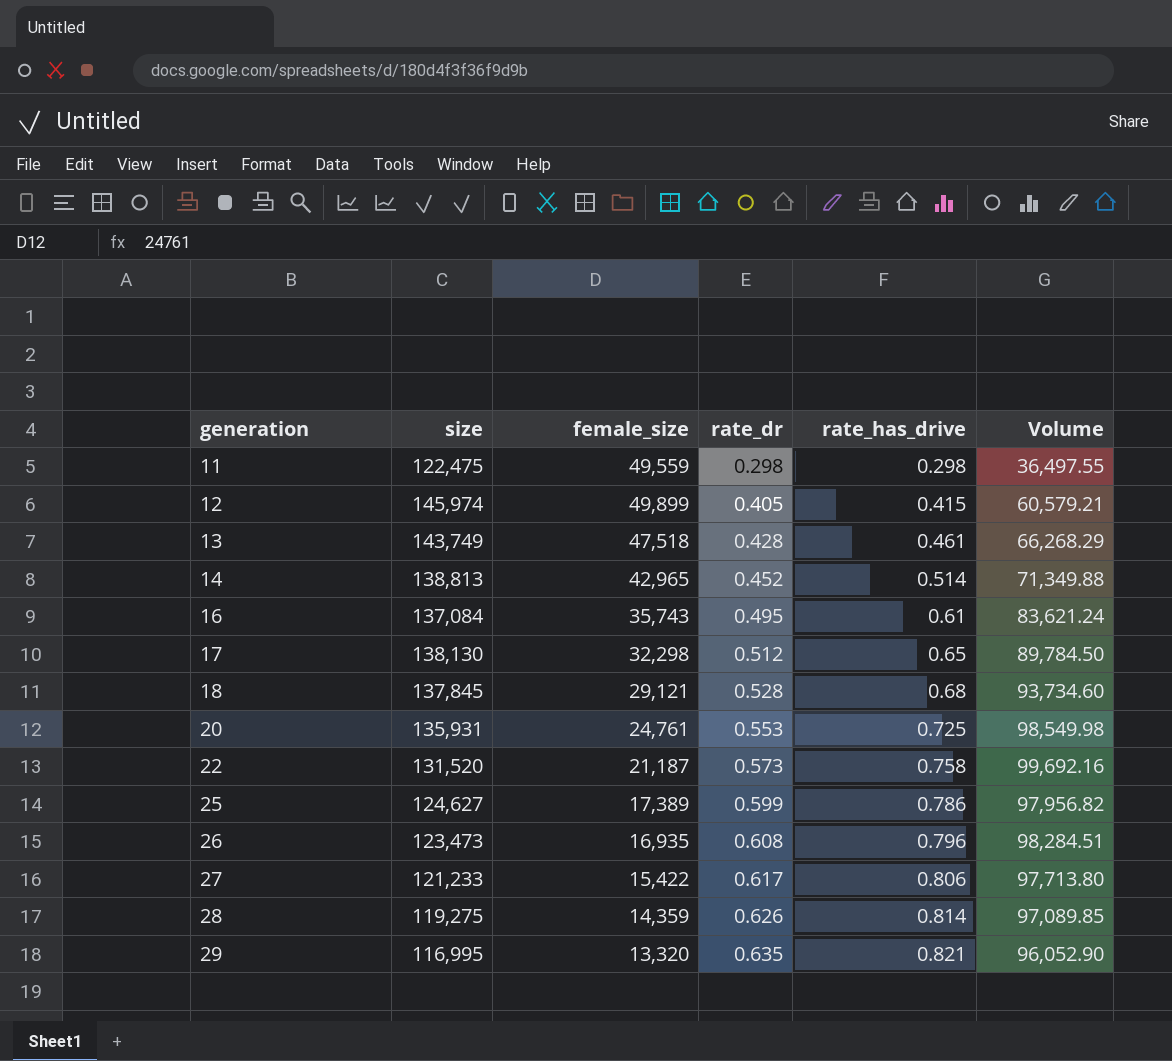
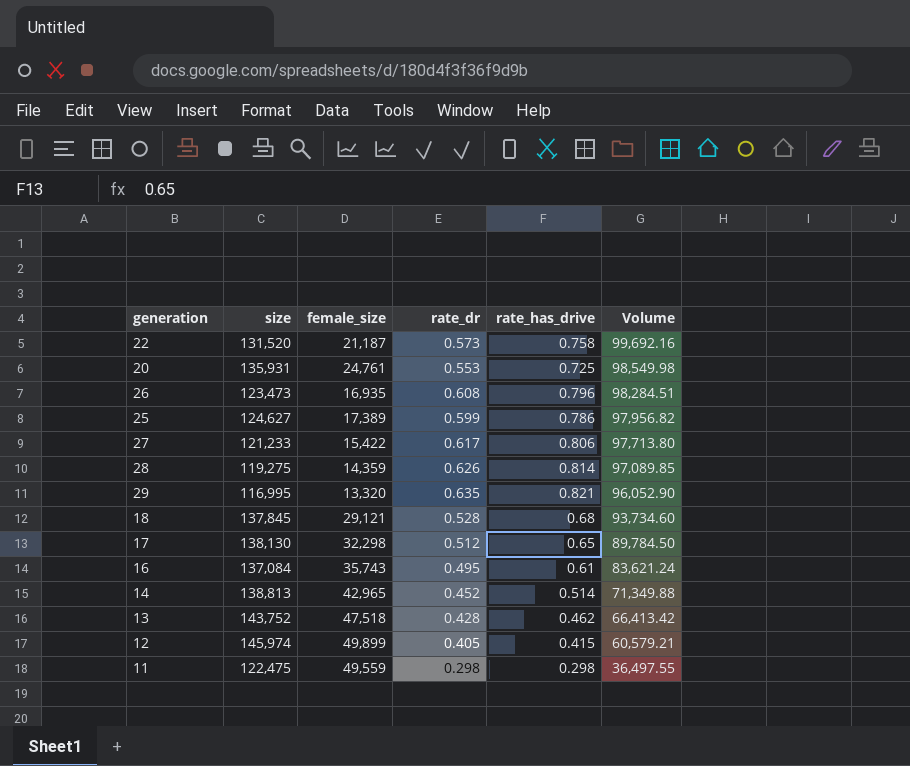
row order: generation ascending -> Volume descending
13 | size: 143,749 -> 143,752
13 | rate_has_drive: 0.461 -> 0.462
13 | Volume: 66,268.29 -> 66,413.42

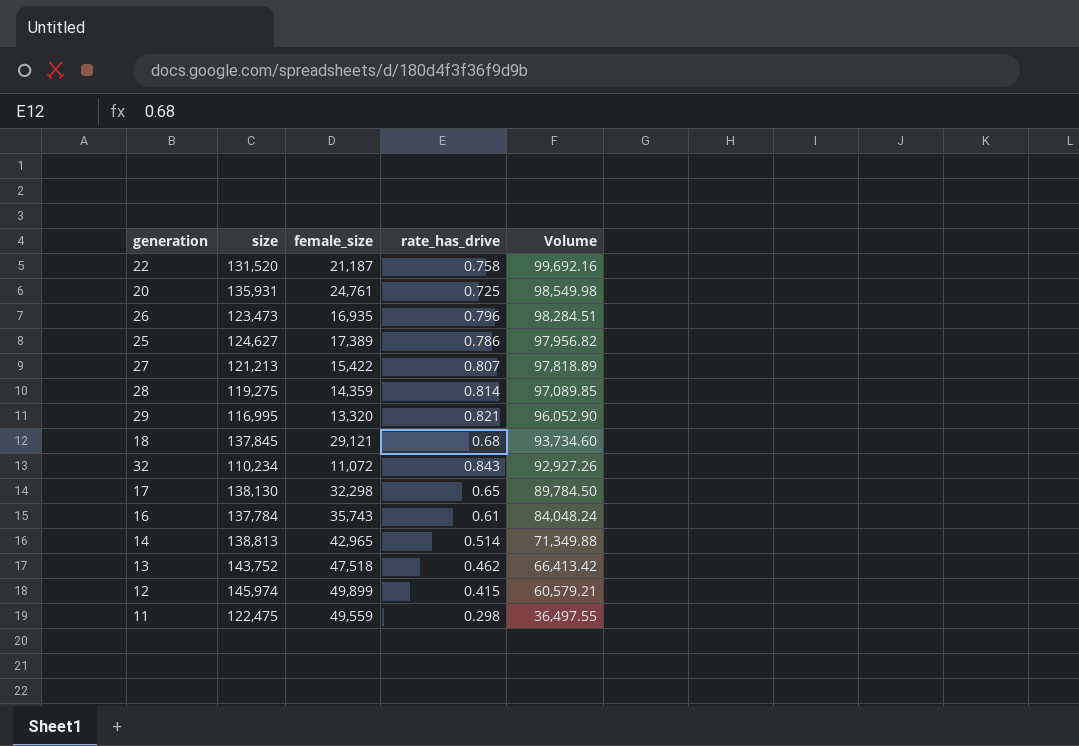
column rate_dr | position: 4 -> none
27 | size: 121,233 -> 121,213
27 | rate_has_drive: 0.806 -> 0.807
27 | Volume: 97,713.80 -> 97,818.89
row 32: none -> 110,234 | 11,072 | 0.843 | 92,927.26
16 | size: 137,084 -> 137,784
16 | Volume: 83,621.24 -> 84,048.24

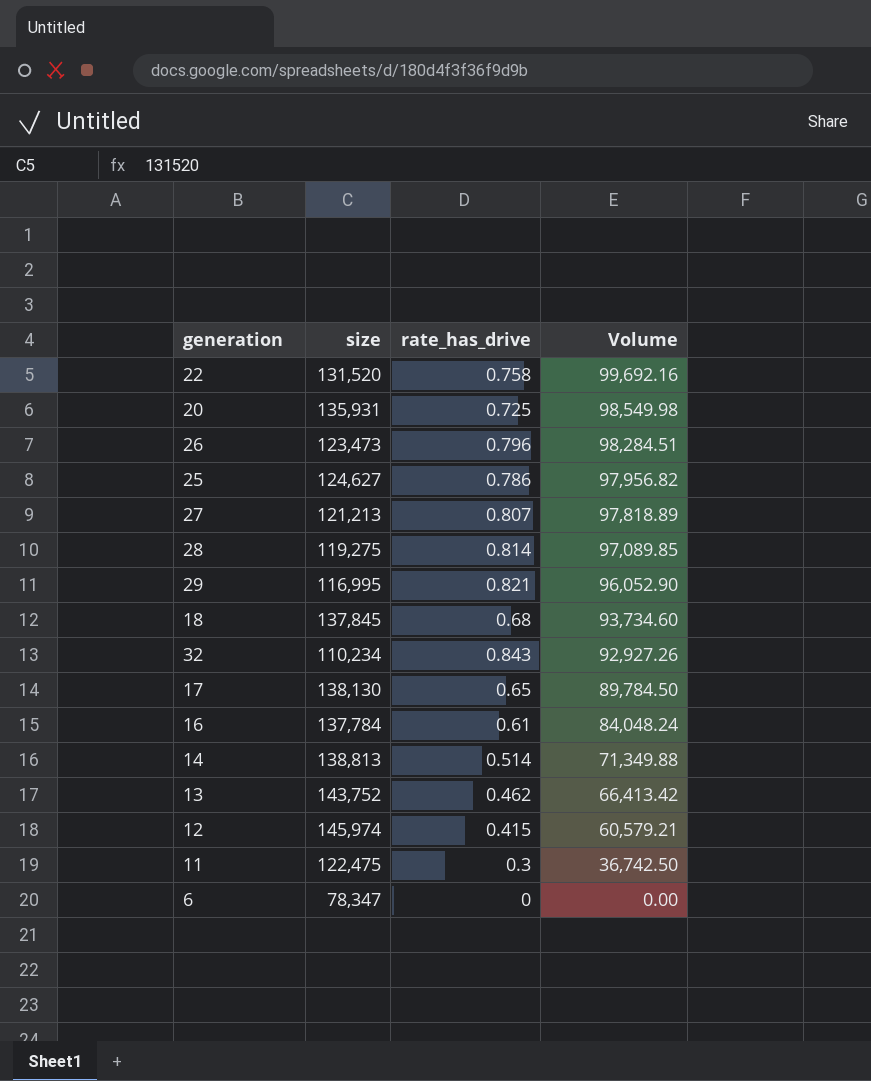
column female_size | position: 3 -> none
11 | rate_has_drive: 0.298 -> 0.3
11 | Volume: 36,497.55 -> 36,742.50
row 6: none -> 78,347 | 0 | 0.00

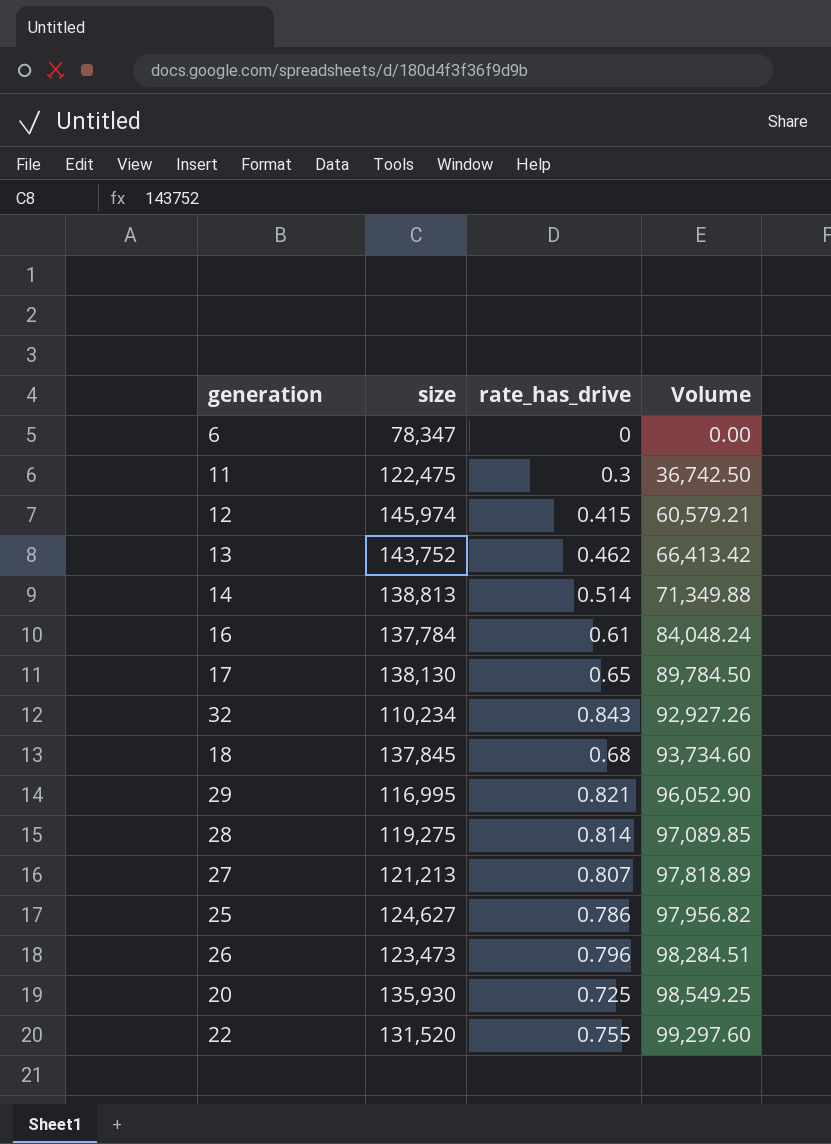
row order: Volume descending -> Volume ascending
20 | size: 135,931 -> 135,930
20 | Volume: 98,549.98 -> 98,549.25
22 | rate_has_drive: 0.758 -> 0.755
22 | Volume: 99,692.16 -> 99,297.60

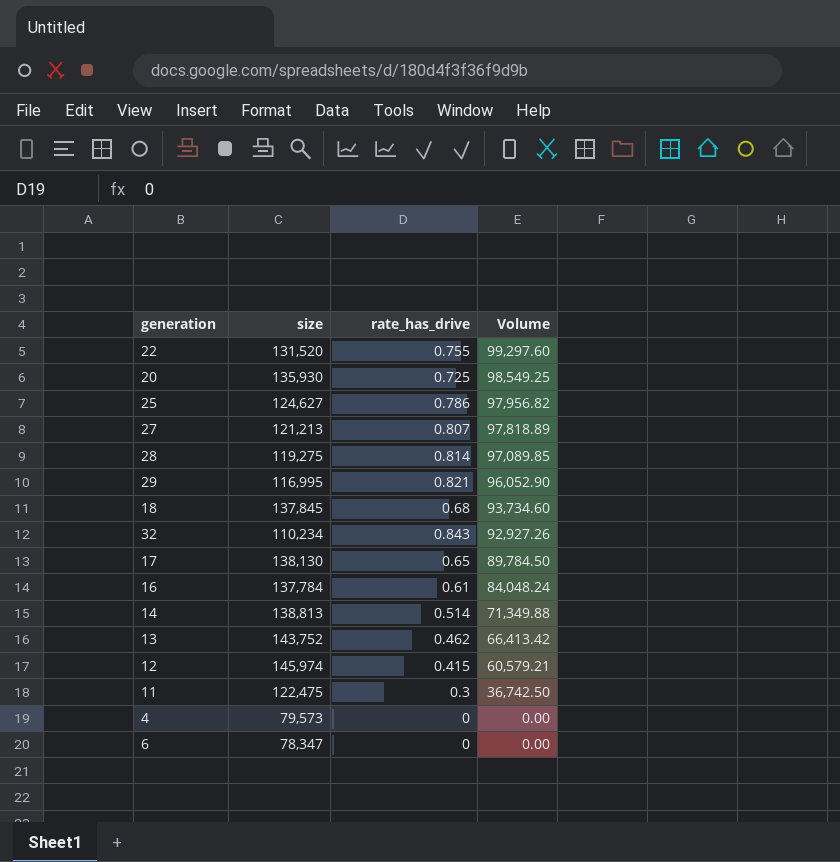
row order: Volume ascending -> Volume descending
row 26: 123,473 | 0.796 | 98,284.51 -> none
row 4: none -> 79,573 | 0 | 0.00

